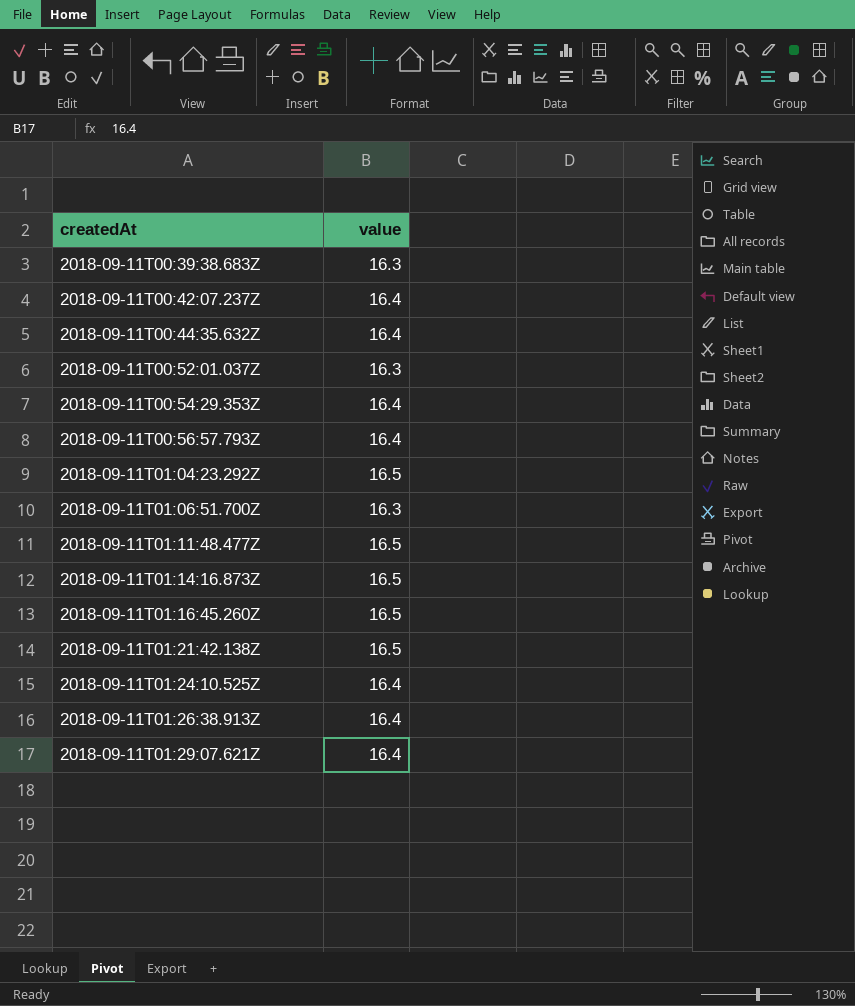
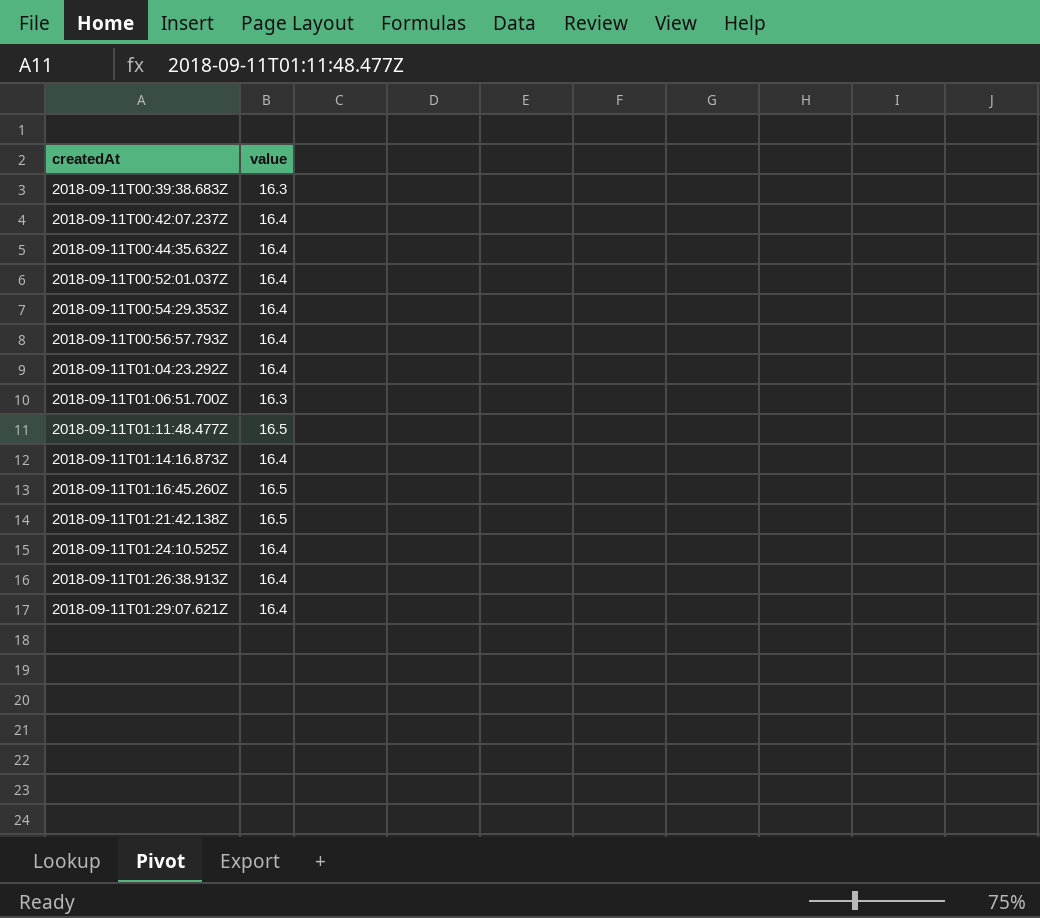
2018-09-11T00:52:01.037Z | value: 16.3 -> 16.4
2018-09-11T01:04:23.292Z | value: 16.5 -> 16.4
2018-09-11T01:14:16.873Z | value: 16.5 -> 16.4

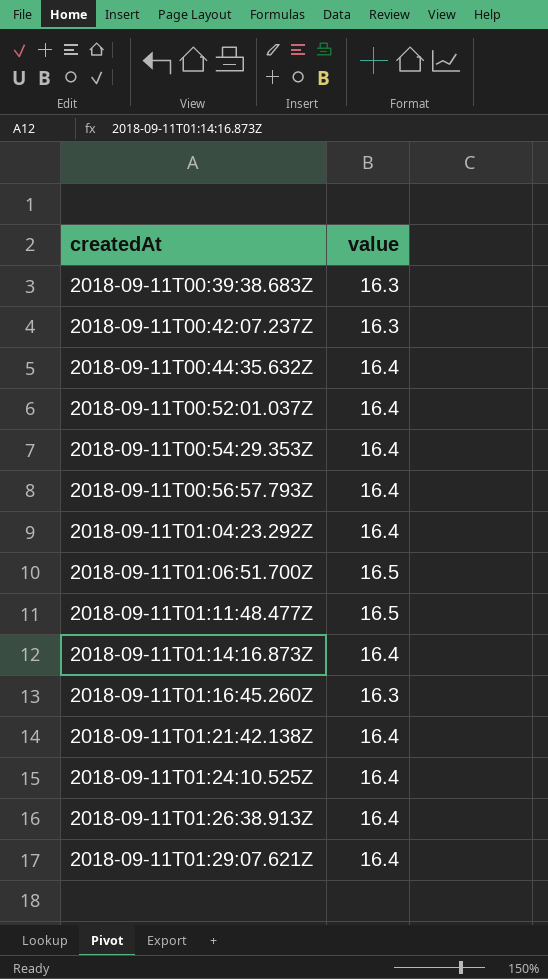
2018-09-11T00:42:07.237Z | value: 16.4 -> 16.3
2018-09-11T01:06:51.700Z | value: 16.3 -> 16.5
2018-09-11T01:16:45.260Z | value: 16.5 -> 16.3
2018-09-11T01:21:42.138Z | value: 16.5 -> 16.4

